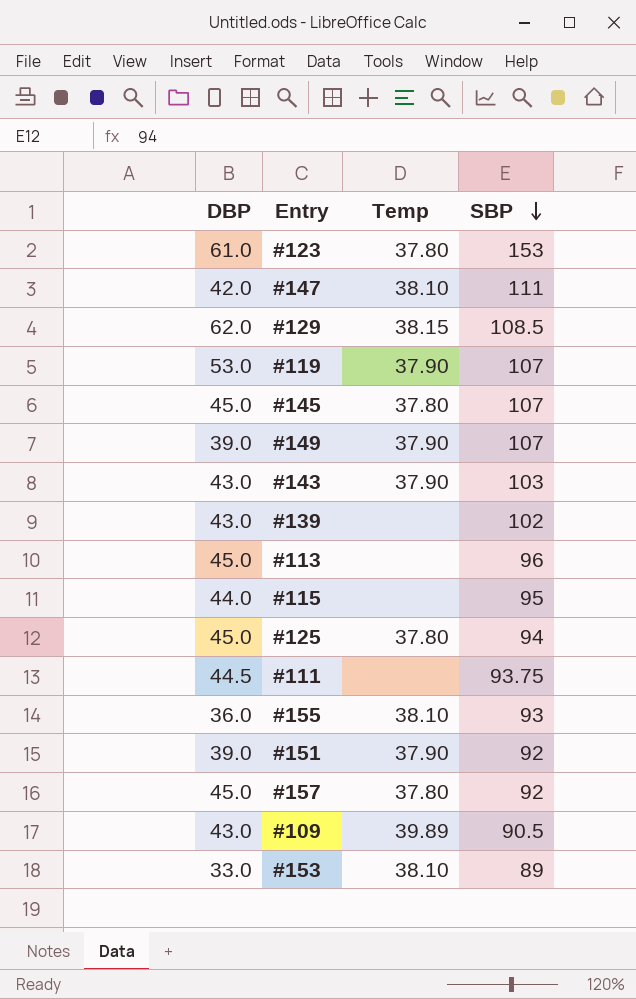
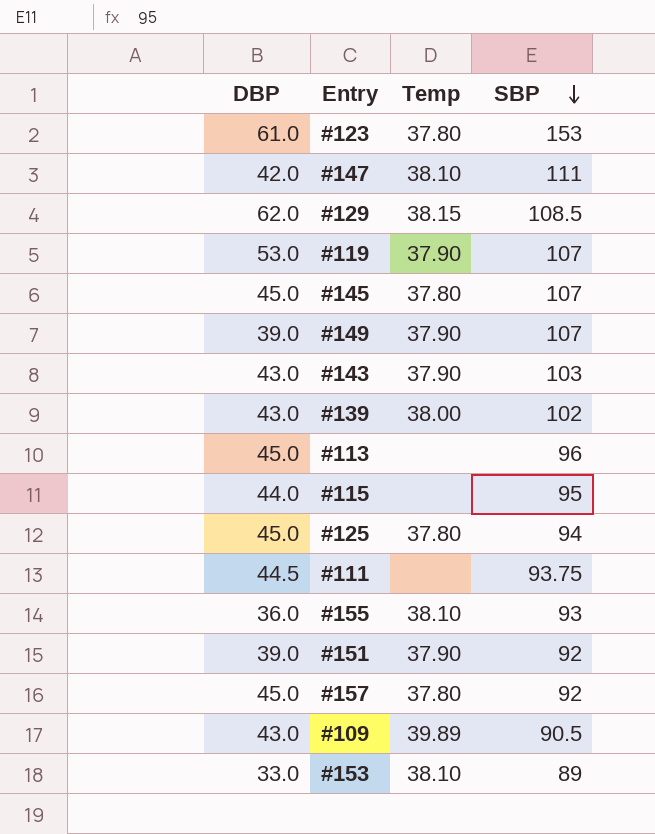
#139 | Temp: none -> 38.00

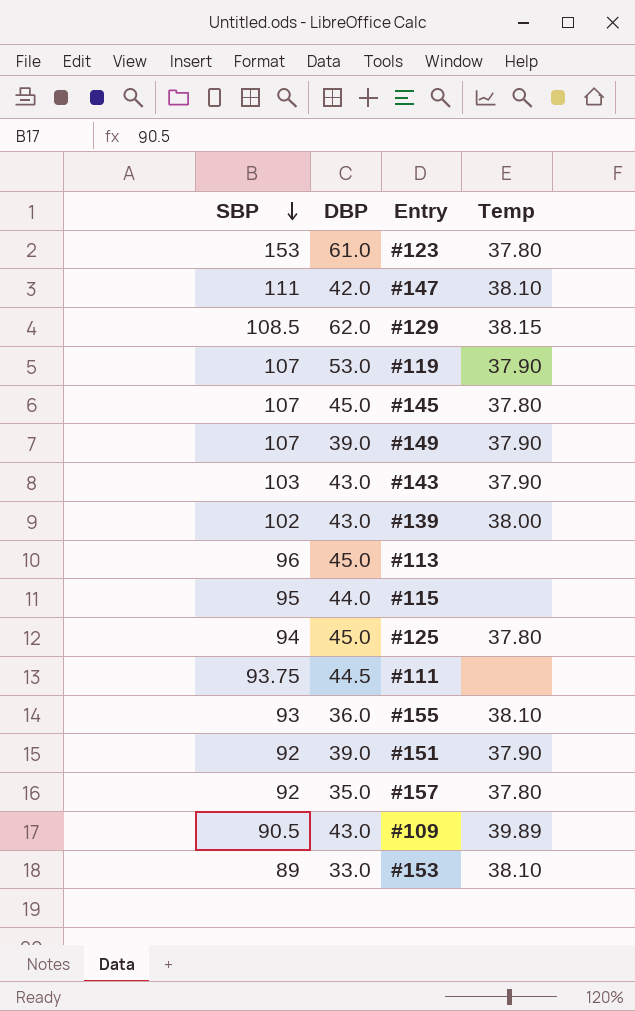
column SBP | position: 4 -> 1
#157 | DBP: 45.0 -> 35.0

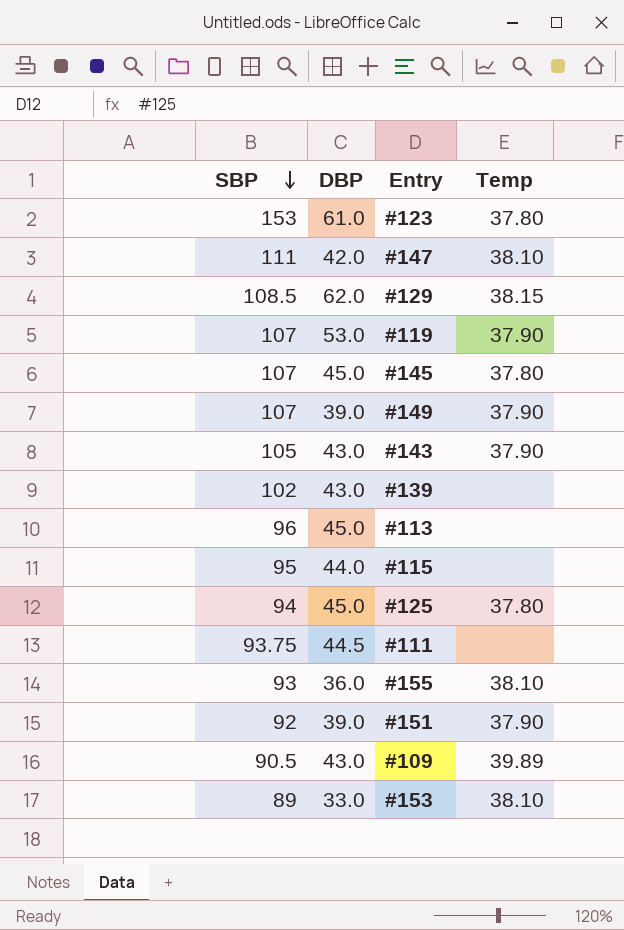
row #157: 92 | 35.0 | 37.80 -> none
#143 | SBP: 103 -> 105
#139 | Temp: 38.00 -> none

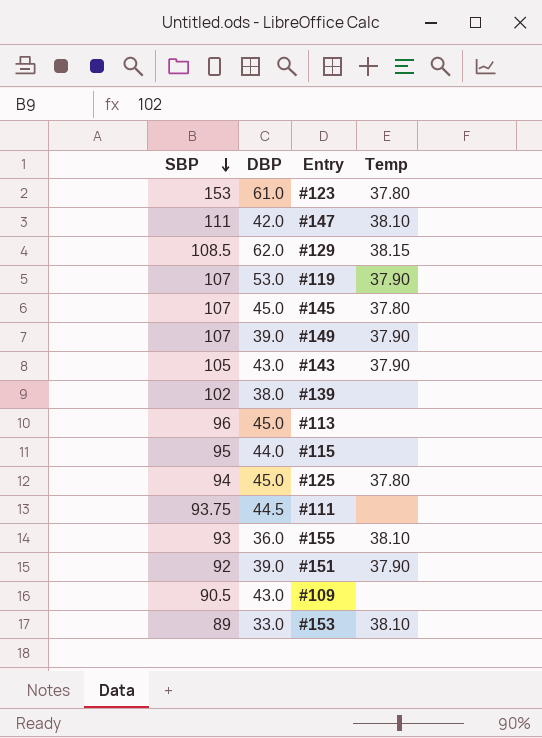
#139 | DBP: 43.0 -> 38.0
#109 | Temp: 39.89 -> none

